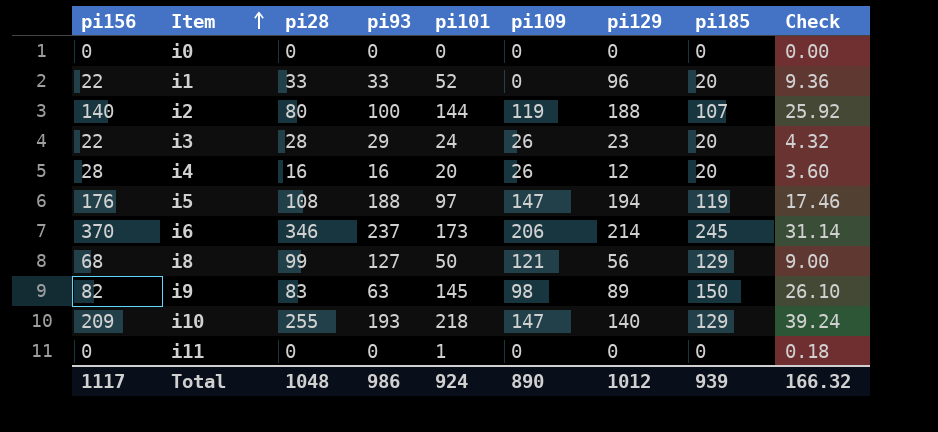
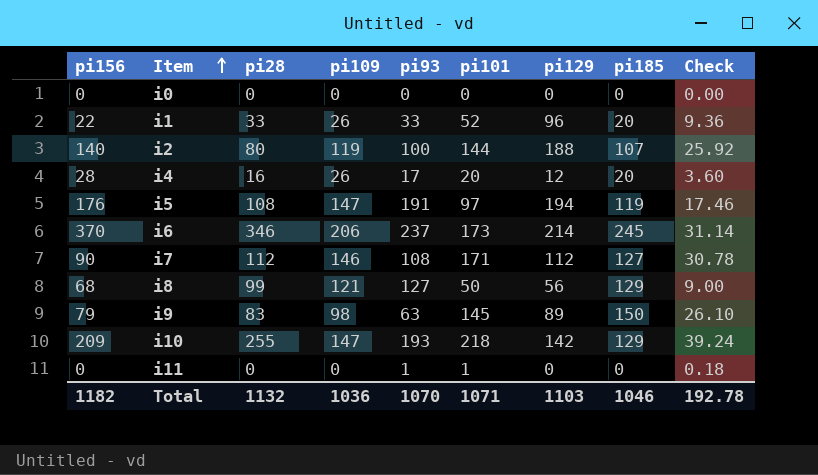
column pi109 | position: 6 -> 4
row i3: 22 | 28 | 29 | 24 | 26 | 23 | 20 | 4.32 -> none
i1 | pi109: 0 -> 26
i4 | pi93: 16 -> 17
i5 | pi93: 188 -> 191
row i7: none -> 90 | 112 | 146 | 108 | 171 | 112 | 127 | 30.78
i9 | pi156: 82 -> 79
i10 | pi129: 140 -> 142
i11 | pi93: 0 -> 1
Total | pi156: 1117 -> 1182
Total | pi28: 1048 -> 1132
Total | pi109: 890 -> 1036
Total | pi93: 986 -> 1070
Total | pi101: 924 -> 1071
Total | pi129: 1012 -> 1103
Total | pi185: 939 -> 1046
Total | Check: 166.32 -> 192.78

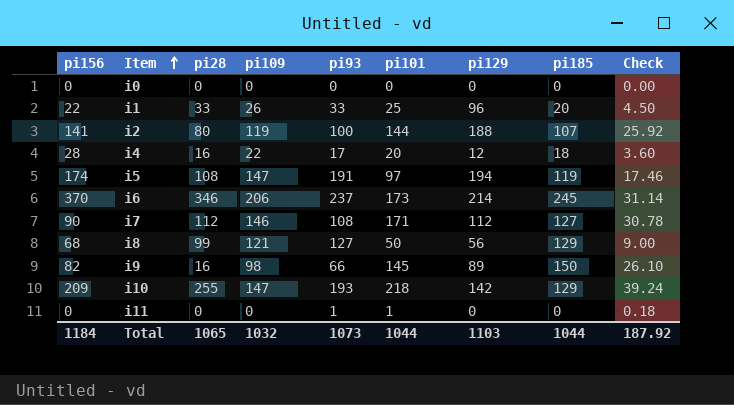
i1 | pi101: 52 -> 25
i1 | Check: 9.36 -> 4.50
i2 | pi156: 140 -> 141
i4 | pi109: 26 -> 22
i4 | pi185: 20 -> 18
i5 | pi156: 176 -> 174
i9 | pi156: 79 -> 82
i9 | pi28: 83 -> 16
i9 | pi93: 63 -> 66
Total | pi156: 1182 -> 1184
Total | pi28: 1132 -> 1065
Total | pi109: 1036 -> 1032
Total | pi93: 1070 -> 1073
Total | pi101: 1071 -> 1044
Total | pi185: 1046 -> 1044
Total | Check: 192.78 -> 187.92

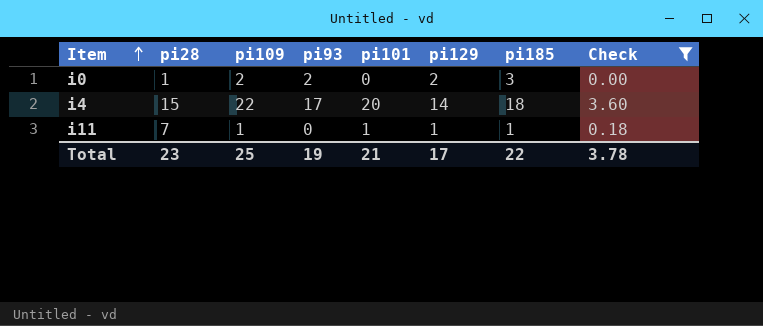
filter: none -> Check <= 3.60
column pi156 | position: 1 -> none
i0 | pi28: 0 -> 1
i0 | pi109: 0 -> 2
i0 | pi93: 0 -> 2
i0 | pi129: 0 -> 2
i0 | pi185: 0 -> 3
i4 | pi28: 16 -> 15
i4 | pi129: 12 -> 14
i11 | pi28: 0 -> 7
i11 | pi109: 0 -> 1
i11 | pi93: 1 -> 0
i11 | pi129: 0 -> 1
i11 | pi185: 0 -> 1
Total | pi28: 1065 -> 23
Total | pi109: 1032 -> 25
Total | pi93: 1073 -> 19
Total | pi101: 1044 -> 21
Total | pi129: 1103 -> 17
Total | pi185: 1044 -> 22
Total | Check: 187.92 -> 3.78

